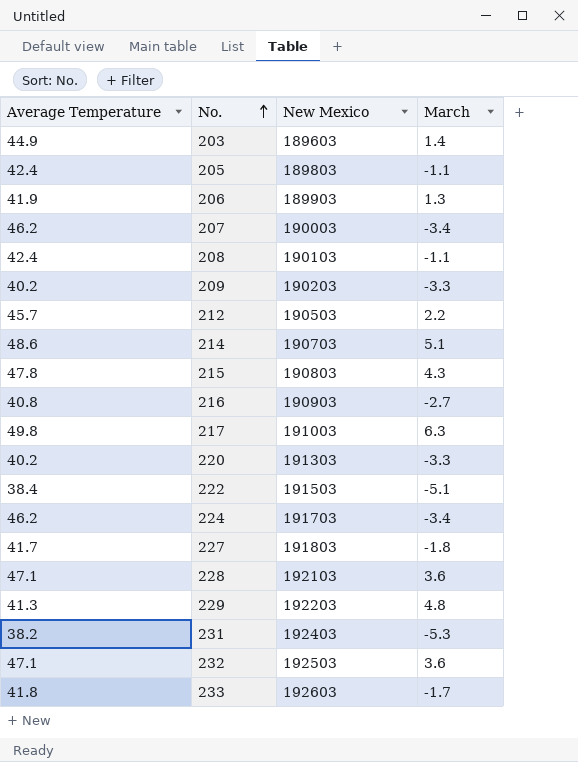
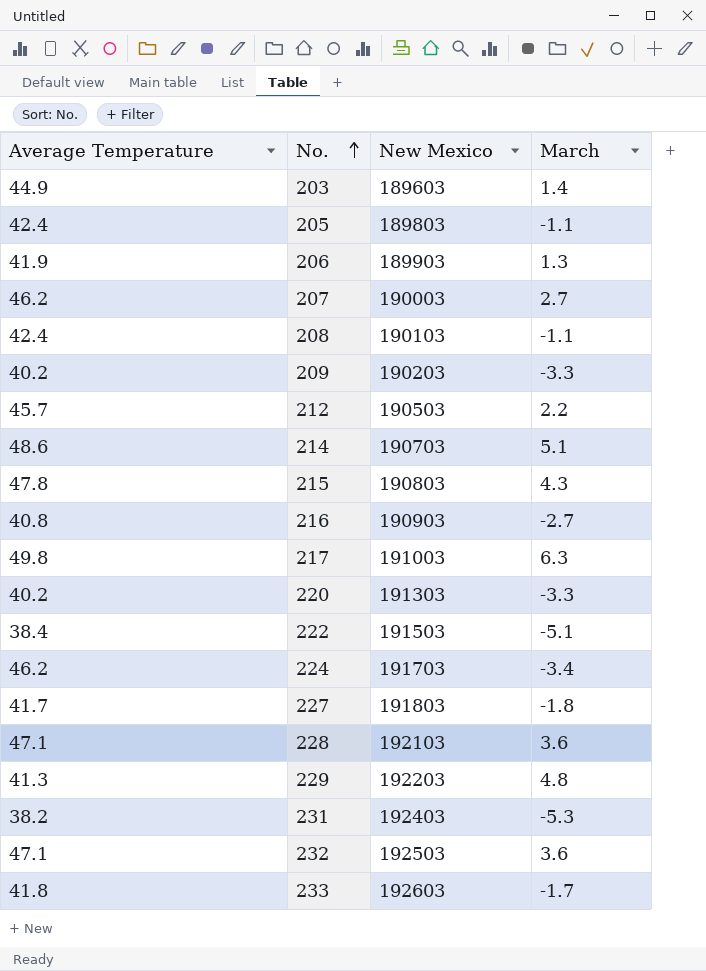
207 | March: -3.4 -> 2.7

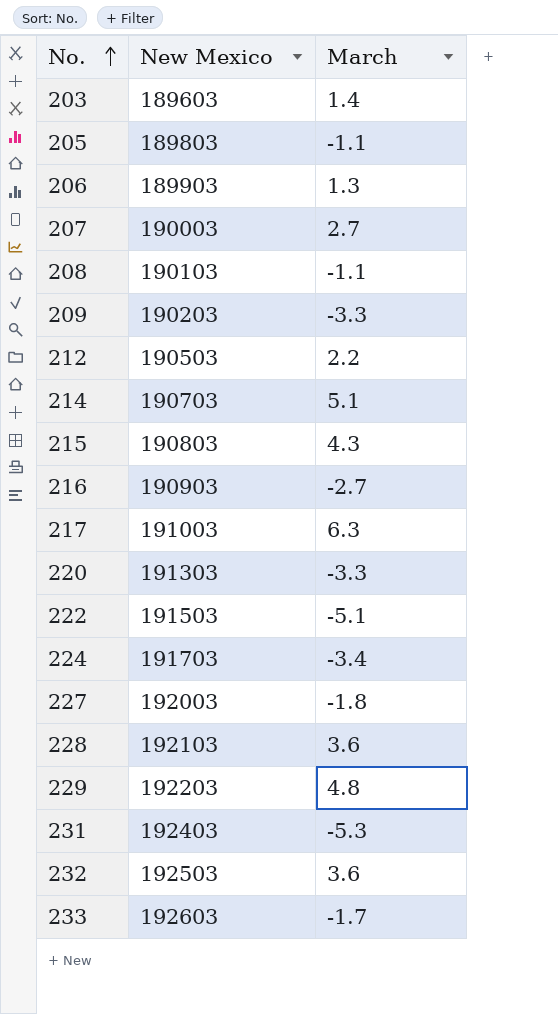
column Average Temperature | position: 1 -> none
227 | New Mexico: 191803 -> 192003

